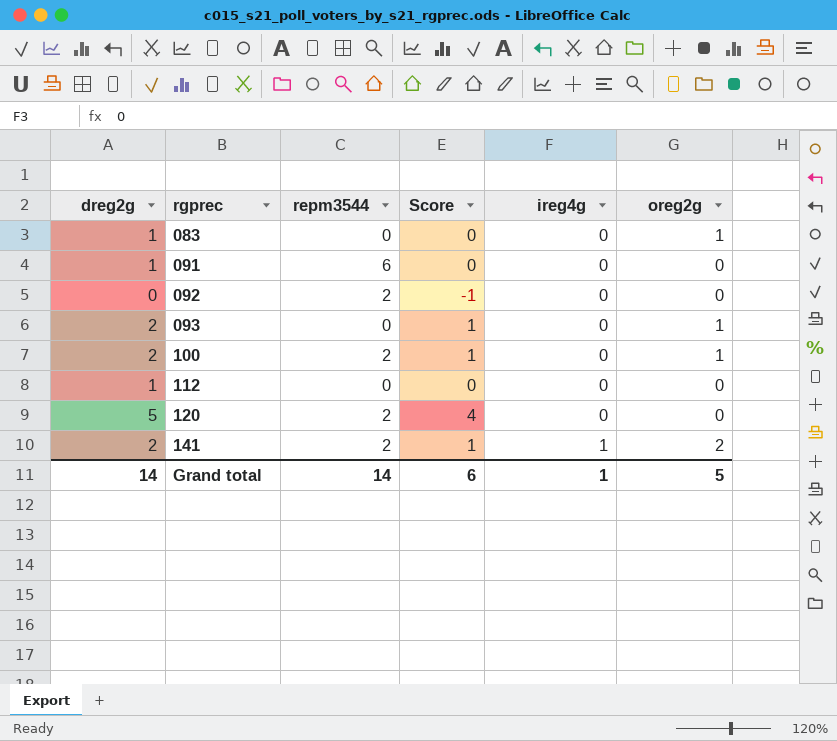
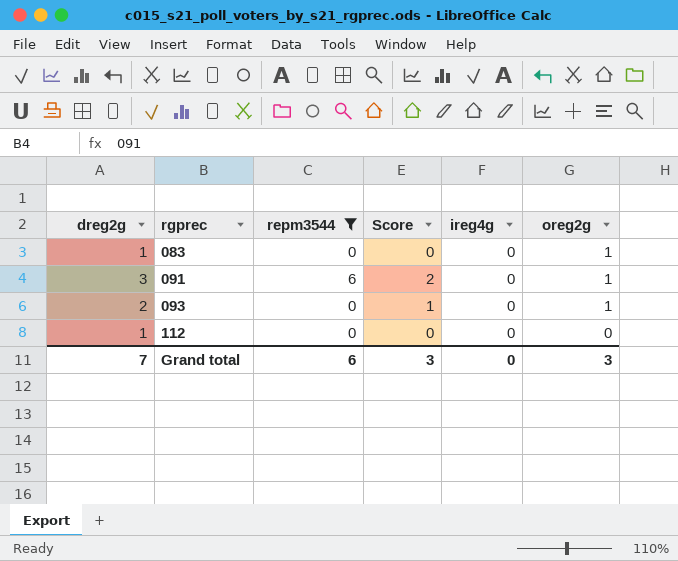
filter: none -> repm3544 != 2
091 | dreg2g: 1 -> 3
091 | Score: 0 -> 2
091 | oreg2g: 0 -> 1
Grand total | dreg2g: 14 -> 7
Grand total | repm3544: 14 -> 6
Grand total | Score: 6 -> 3
Grand total | ireg4g: 1 -> 0
Grand total | oreg2g: 5 -> 3

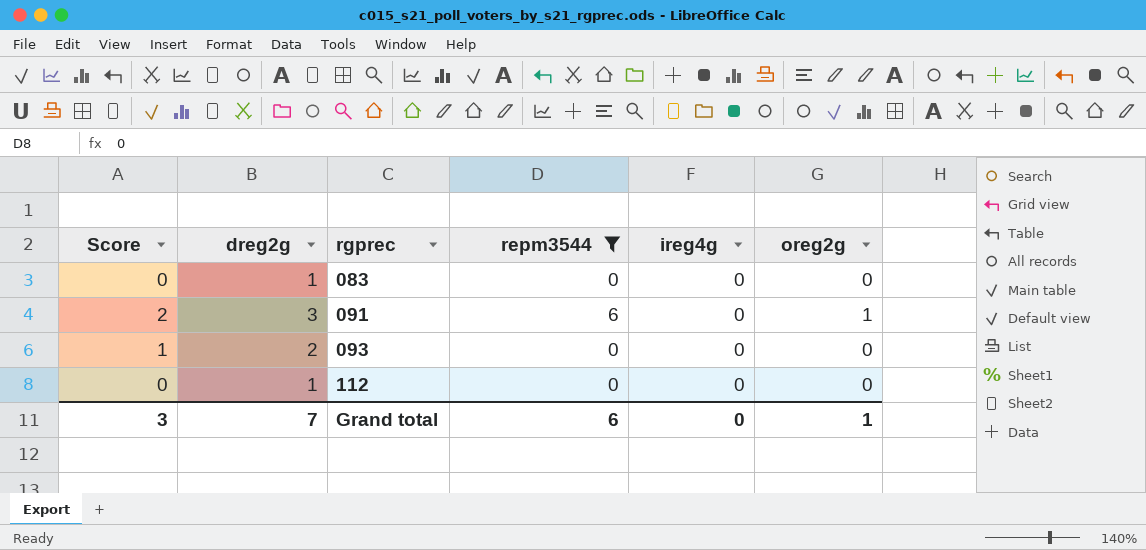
column Score | position: 4 -> 1
083 | oreg2g: 1 -> 0
093 | oreg2g: 1 -> 0
Grand total | oreg2g: 3 -> 1

